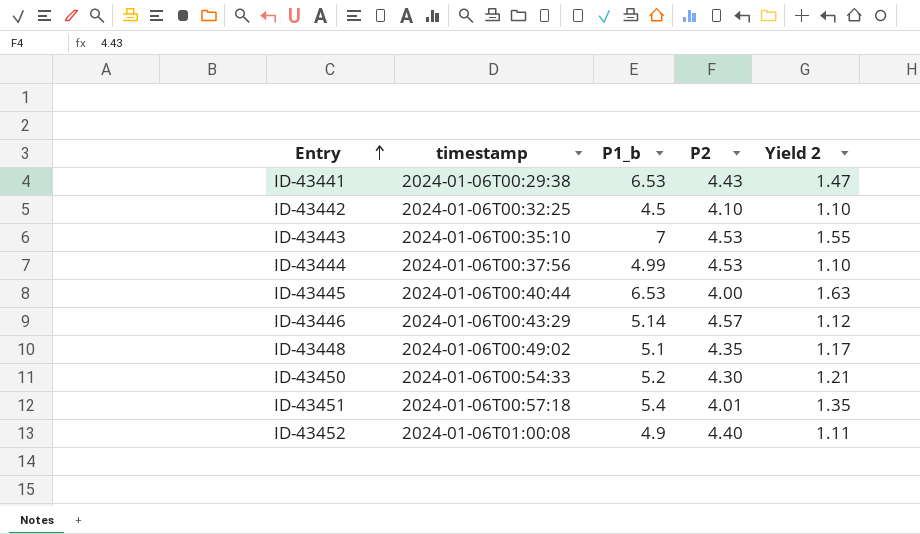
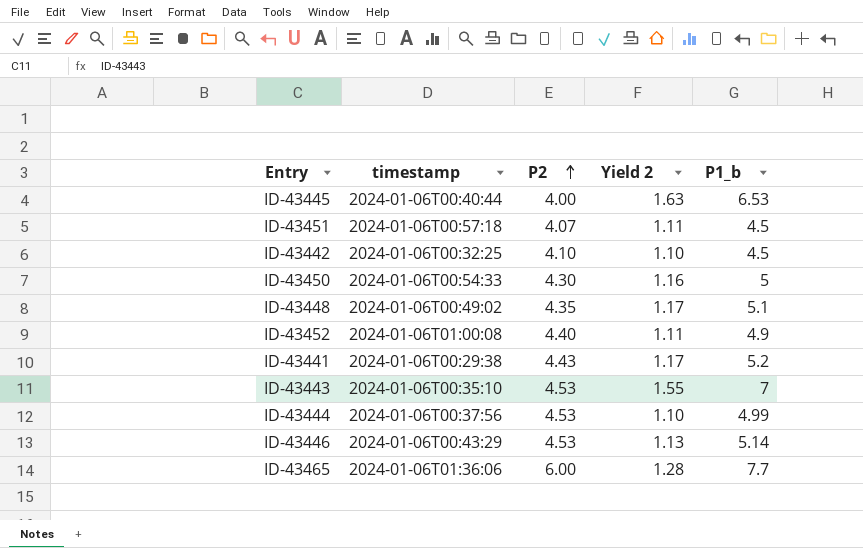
row order: Entry ascending -> P2 ascending
column P1_b | position: 3 -> 5
ID-43451 | P2: 4.01 -> 4.07
ID-43451 | Yield 2: 1.35 -> 1.11
ID-43451 | P1_b: 5.4 -> 4.5
ID-43450 | Yield 2: 1.21 -> 1.16
ID-43450 | P1_b: 5.2 -> 5
ID-43441 | Yield 2: 1.47 -> 1.17
ID-43441 | P1_b: 6.53 -> 5.2
ID-43446 | P2: 4.57 -> 4.53
ID-43446 | Yield 2: 1.12 -> 1.13
row ID-43465: none -> 2024-01-06T01:36:06 | 6.00 | 1.28 | 7.7

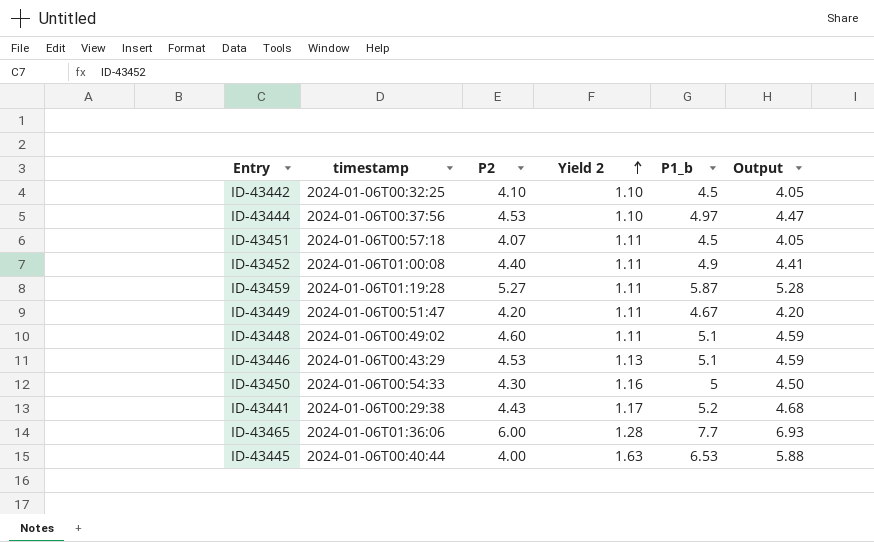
row order: P2 ascending -> Yield 2 ascending
column Output | formula: none -> [P1_b] * 0.9
row ID-43443: 2024-01-06T00:35:10 | 4.53 | 1.55 | 7 -> none
ID-43444 | P1_b: 4.99 -> 4.97
row ID-43459: none -> 2024-01-06T01:19:28 | 5.27 | 1.11 | 5.87 | 5.28
row ID-43449: none -> 2024-01-06T00:51:47 | 4.20 | 1.11 | 4.67 | 4.20
ID-43448 | P2: 4.35 -> 4.60
ID-43448 | Yield 2: 1.17 -> 1.11
ID-43446 | P1_b: 5.14 -> 5.1

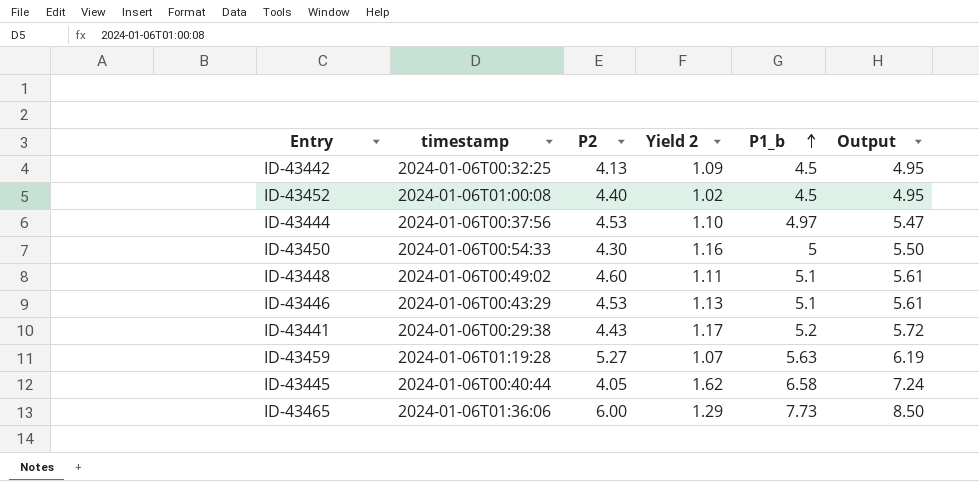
row order: Yield 2 ascending -> P1_b ascending
column Output | formula: [P1_b] * 0.9 -> [P1_b] * 1.1
row ID-43451: 2024-01-06T00:57:18 | 4.07 | 1.11 | 4.5 | 4.05 -> none
row ID-43449: 2024-01-06T00:51:47 | 4.20 | 1.11 | 4.67 | 4.20 -> none
ID-43442 | P2: 4.10 -> 4.13
ID-43442 | Yield 2: 1.10 -> 1.09
ID-43452 | Yield 2: 1.11 -> 1.02
ID-43452 | P1_b: 4.9 -> 4.5
ID-43459 | Yield 2: 1.11 -> 1.07
ID-43459 | P1_b: 5.87 -> 5.63
ID-43445 | P2: 4.00 -> 4.05
ID-43445 | Yield 2: 1.63 -> 1.62
ID-43445 | P1_b: 6.53 -> 6.58
ID-43465 | Yield 2: 1.28 -> 1.29
ID-43465 | P1_b: 7.7 -> 7.73

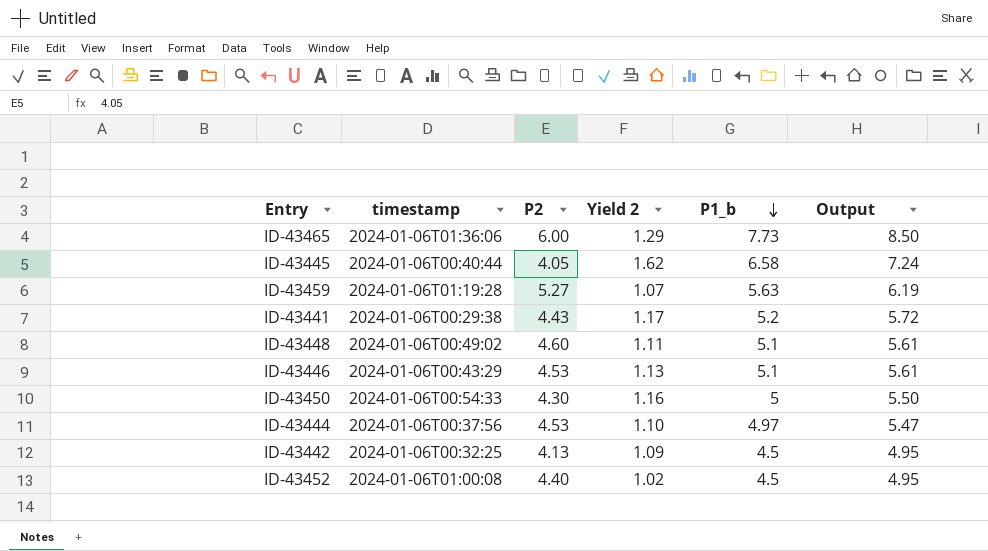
row order: P1_b ascending -> P1_b descending

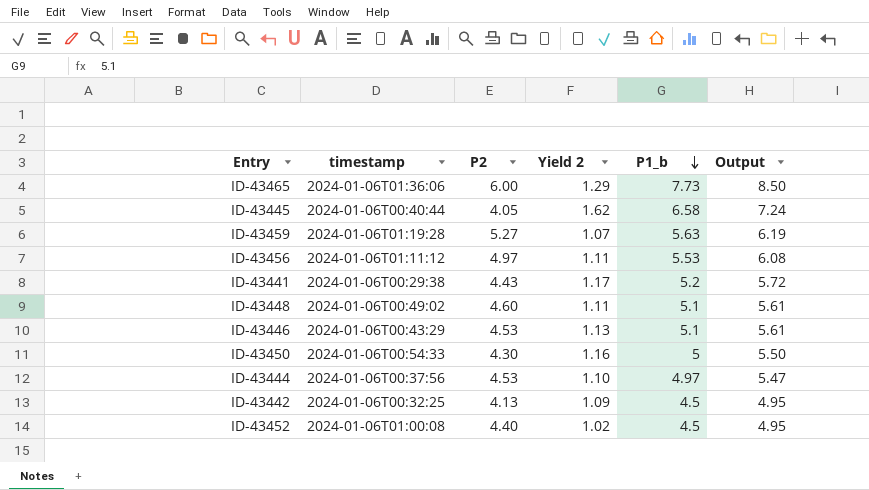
row ID-43456: none -> 2024-01-06T01:11:12 | 4.97 | 1.11 | 5.53 | 6.08

